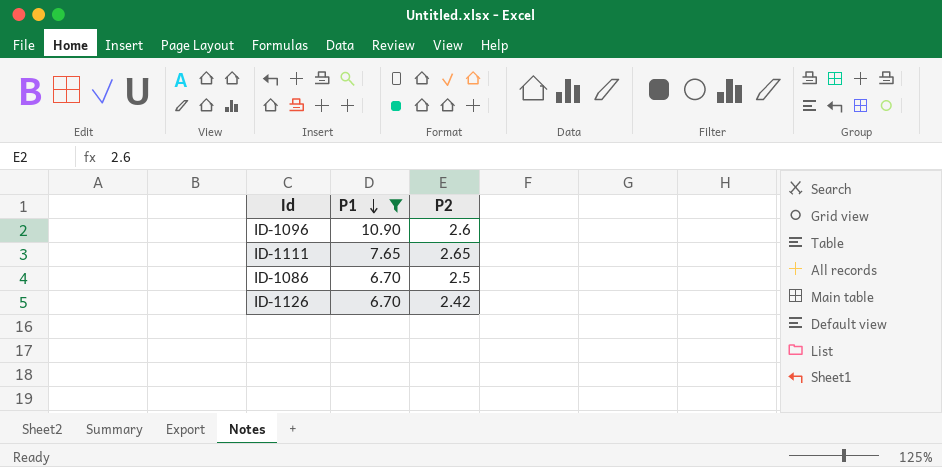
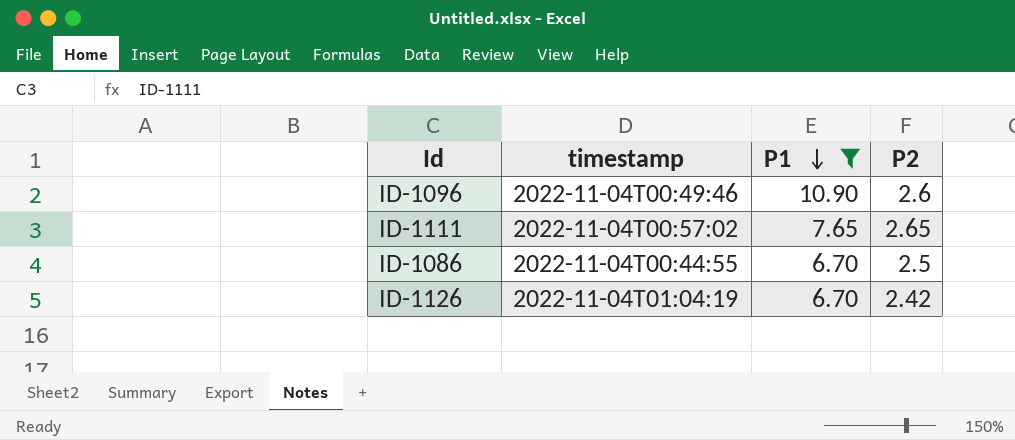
column timestamp | position: none -> 2

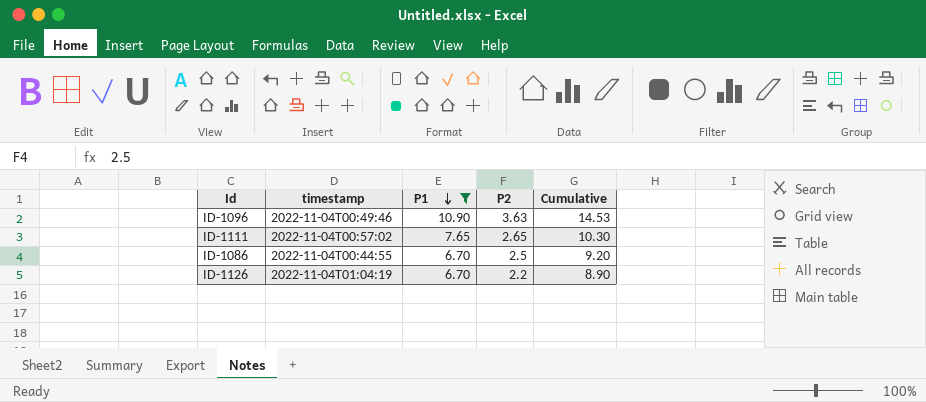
column Cumulative | formula: none -> [P1] + [P2]
ID-1096 | P2: 2.6 -> 3.63
ID-1126 | P2: 2.42 -> 2.2

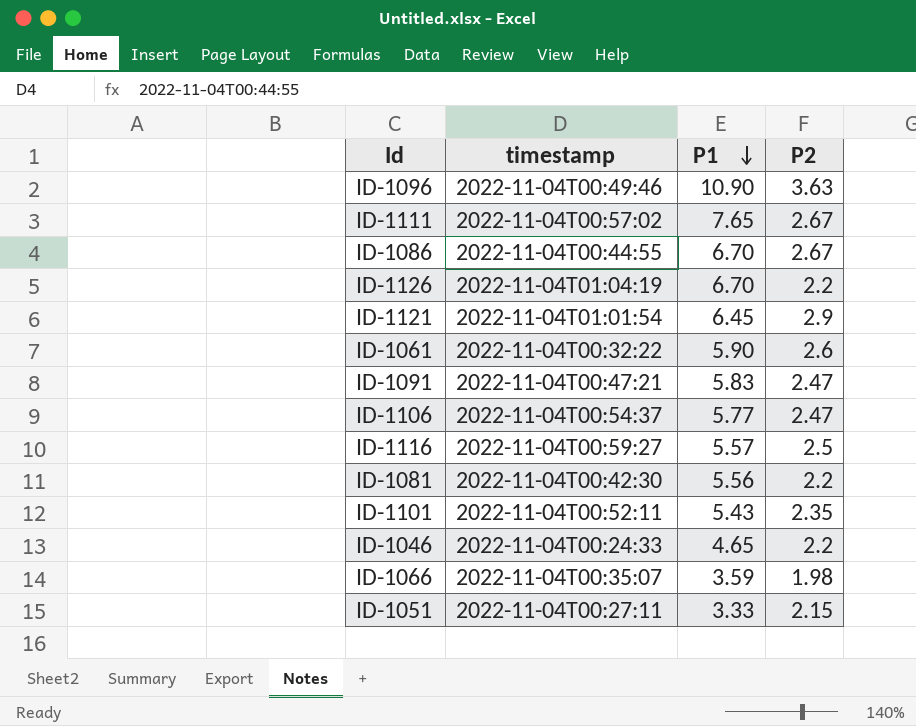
filter: P1 >= 6.70 -> none
column Cumulative | formula: [P1] + [P2] -> none
ID-1111 | P2: 2.65 -> 2.67
ID-1086 | P2: 2.5 -> 2.67

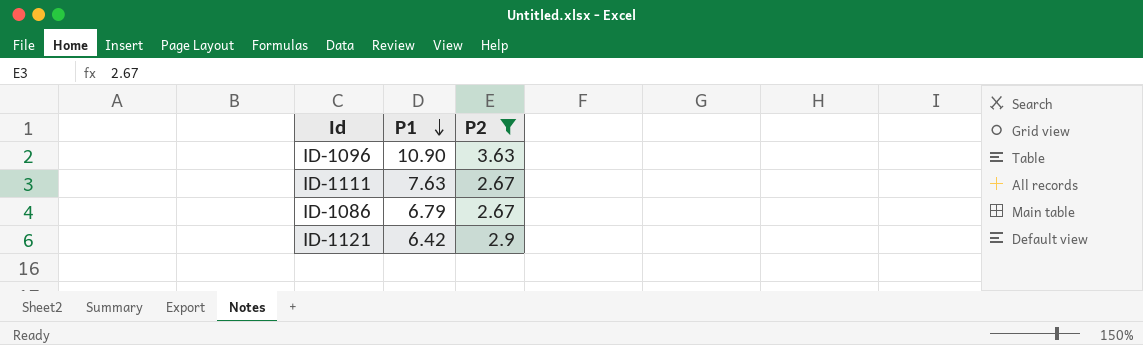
filter: none -> P2 >= 2.67
column timestamp | position: 2 -> none
ID-1111 | P1: 7.65 -> 7.63
ID-1086 | P1: 6.70 -> 6.79
ID-1121 | P1: 6.45 -> 6.42

